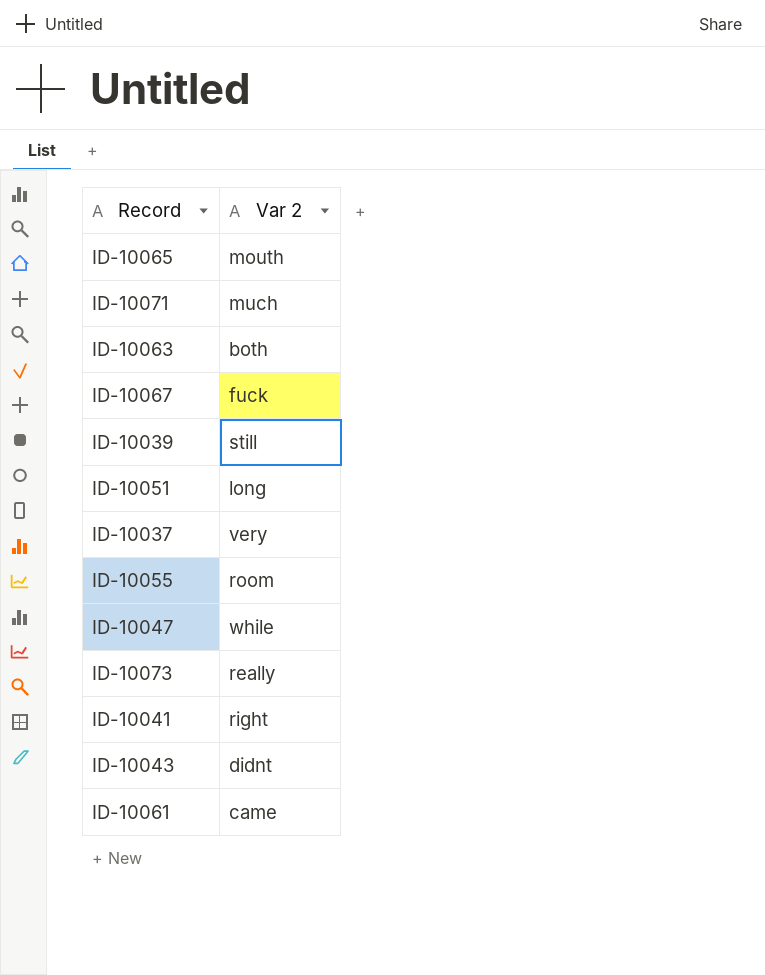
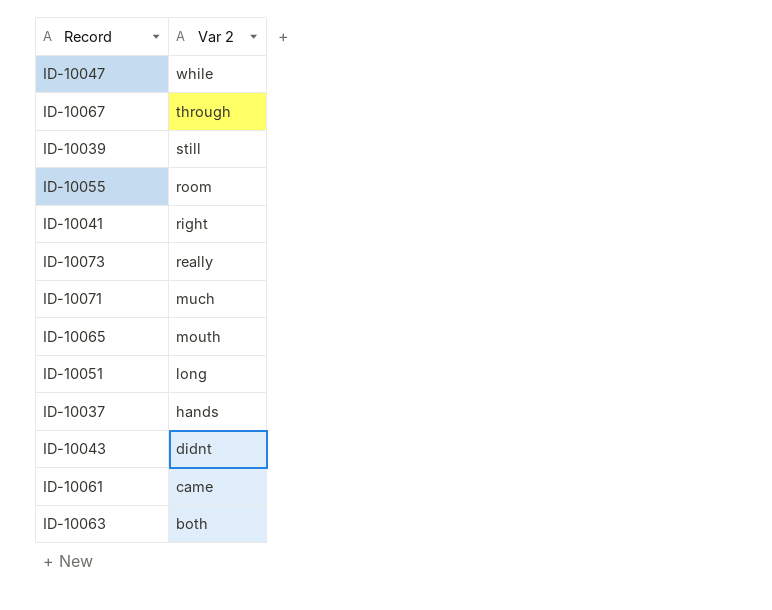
row order: none -> Var 2 descending
ID-10067 | Var 2: fuck -> through
ID-10037 | Var 2: very -> hands

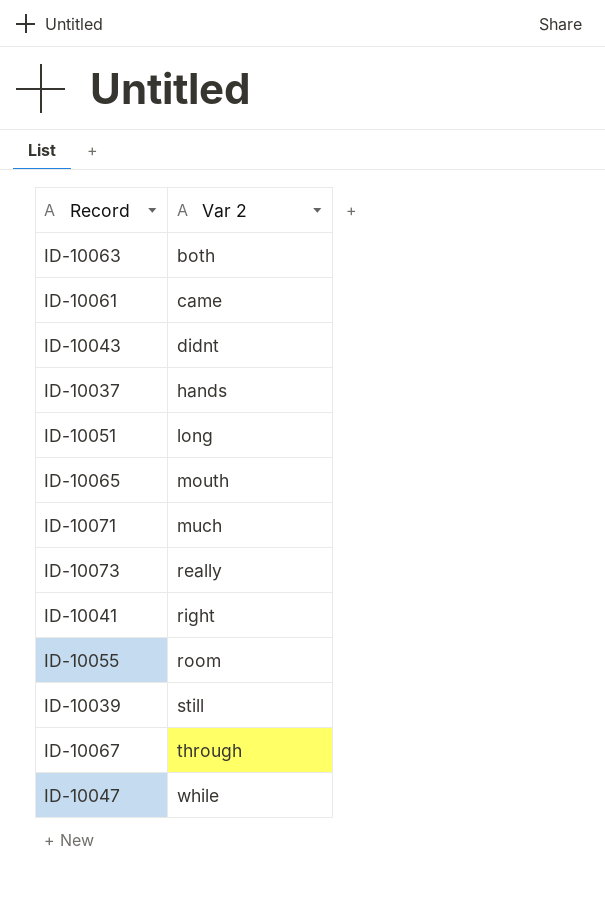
row order: Var 2 descending -> Var 2 ascending

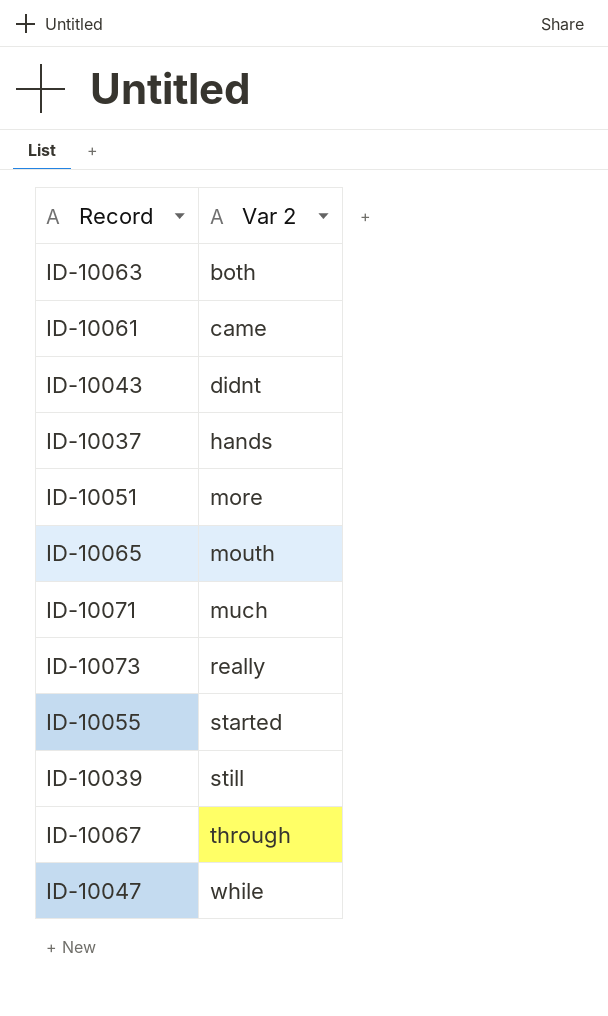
row ID-10041: right -> none
ID-10051 | Var 2: long -> more
ID-10055 | Var 2: room -> started

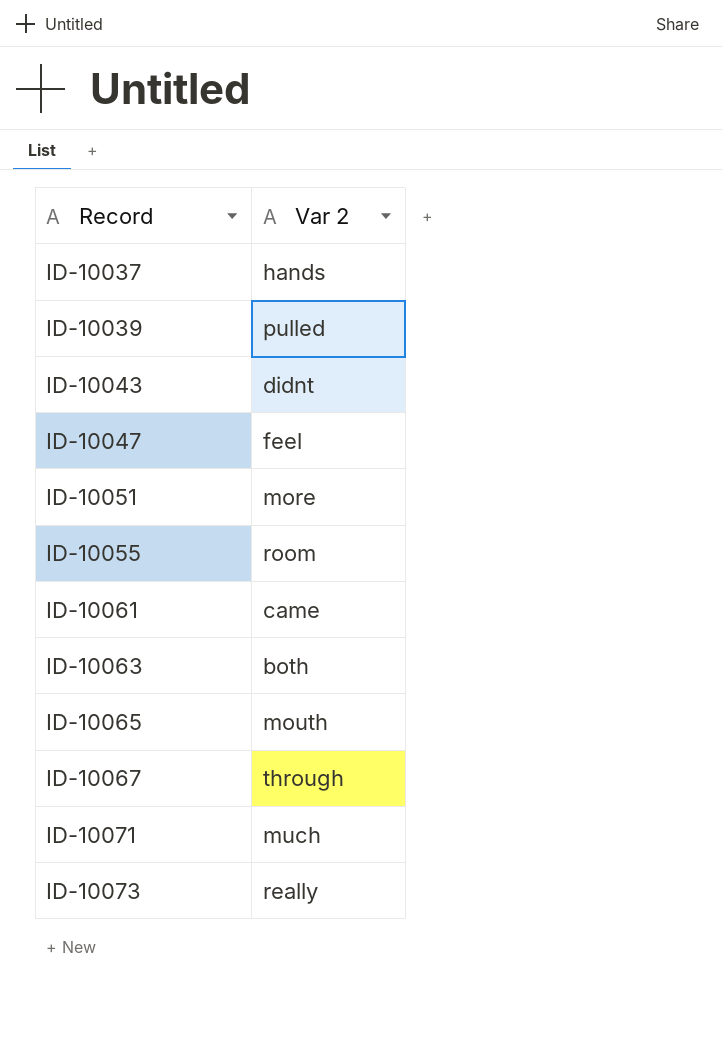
row order: Var 2 ascending -> Record ascending
ID-10039 | Var 2: still -> pulled
ID-10047 | Var 2: while -> feel
ID-10055 | Var 2: started -> room

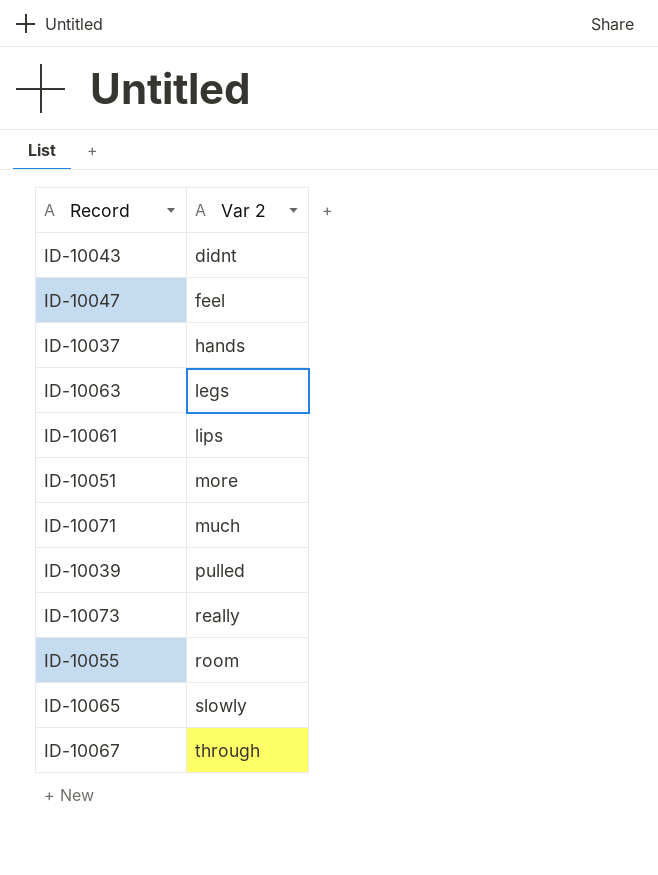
row order: Record ascending -> Var 2 ascending
ID-10063 | Var 2: both -> legs
ID-10061 | Var 2: came -> lips
ID-10065 | Var 2: mouth -> slowly

